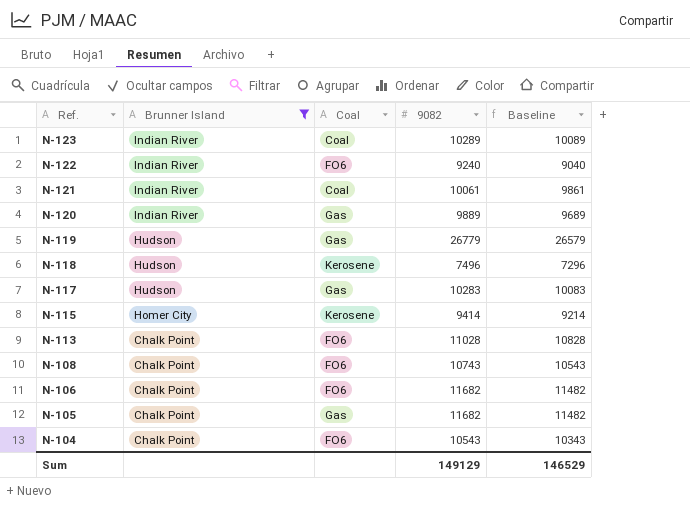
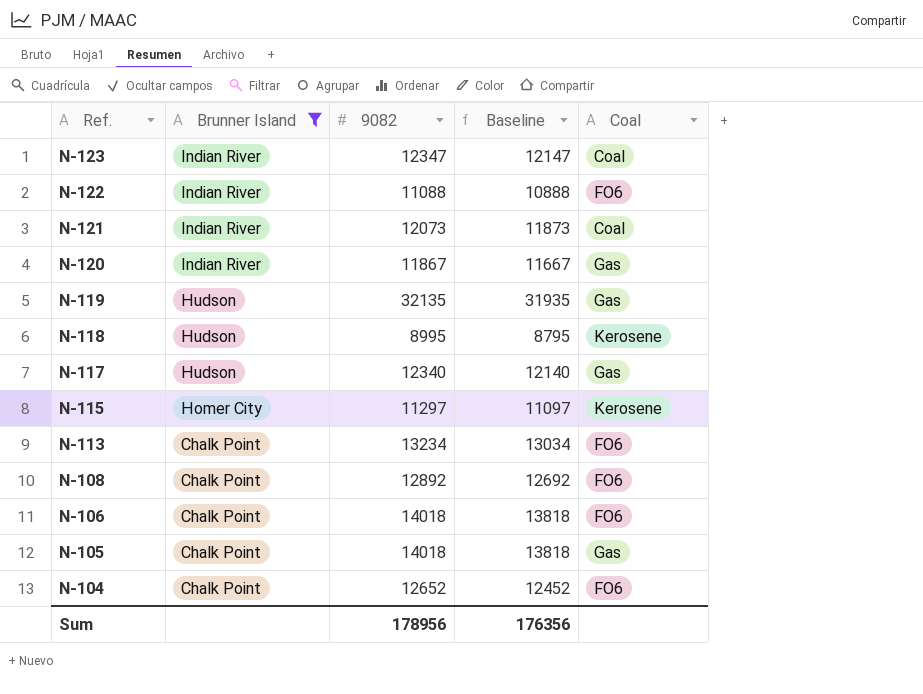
column Coal | position: 3 -> 5
N-123 | 9082: 10289 -> 12347
N-123 | Baseline: 10089 -> 12147
N-122 | 9082: 9240 -> 11088
N-122 | Baseline: 9040 -> 10888
N-121 | 9082: 10061 -> 12073
N-121 | Baseline: 9861 -> 11873
N-120 | 9082: 9889 -> 11867
N-120 | Baseline: 9689 -> 11667
N-119 | 9082: 26779 -> 32135
N-119 | Baseline: 26579 -> 31935
N-118 | 9082: 7496 -> 8995
N-118 | Baseline: 7296 -> 8795
N-117 | 9082: 10283 -> 12340
N-117 | Baseline: 10083 -> 12140
N-115 | 9082: 9414 -> 11297
N-115 | Baseline: 9214 -> 11097
N-113 | 9082: 11028 -> 13234
N-113 | Baseline: 10828 -> 13034
N-108 | 9082: 10743 -> 12892
N-108 | Baseline: 10543 -> 12692
N-106 | 9082: 11682 -> 14018
N-106 | Baseline: 11482 -> 13818
N-105 | 9082: 11682 -> 14018
N-105 | Baseline: 11482 -> 13818
N-104 | 9082: 10543 -> 12652
N-104 | Baseline: 10343 -> 12452
Sum | 9082: 149129 -> 178956
Sum | Baseline: 146529 -> 176356

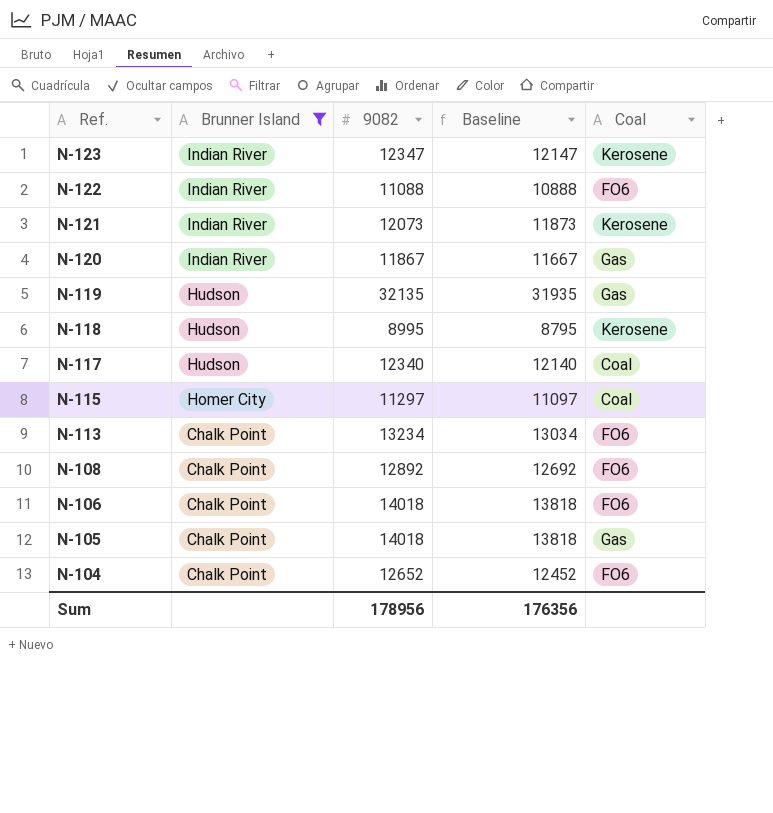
N-123 | Coal: Coal -> Kerosene
N-121 | Coal: Coal -> Kerosene
N-117 | Coal: Gas -> Coal
N-115 | Coal: Kerosene -> Coal

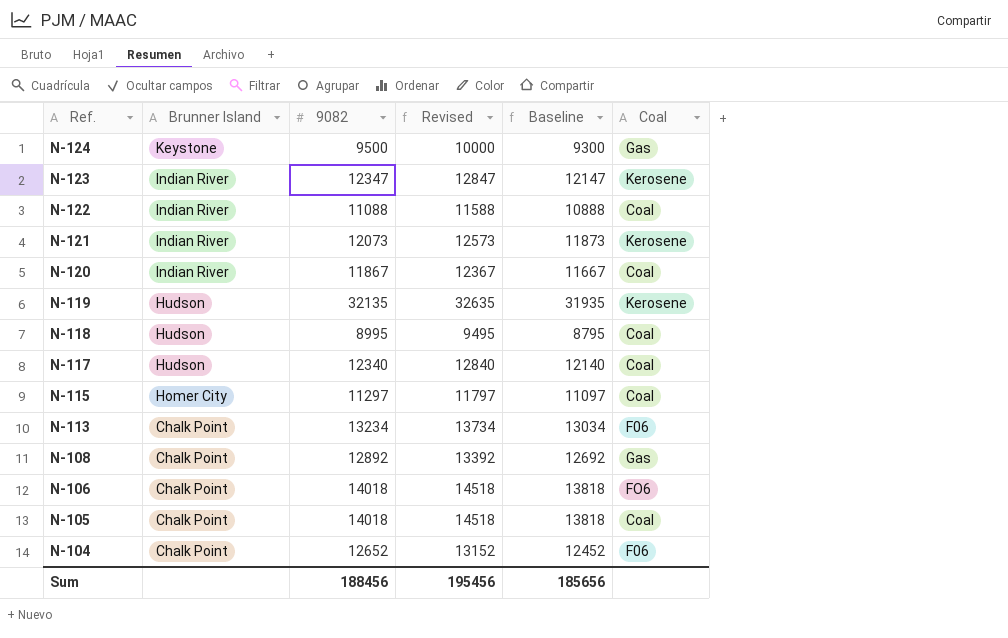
filter: Brunner Island != Keystone -> none
column Revised | formula: none -> [9082] + 500
N-122 | Coal: FO6 -> Coal
N-120 | Coal: Gas -> Coal
N-119 | Coal: Gas -> Kerosene
N-118 | Coal: Kerosene -> Coal
N-113 | Coal: FO6 -> F06
N-108 | Coal: FO6 -> Gas
N-105 | Coal: Gas -> Coal
N-104 | Coal: FO6 -> F06
Sum | 9082: 178956 -> 188456
Sum | Baseline: 176356 -> 185656

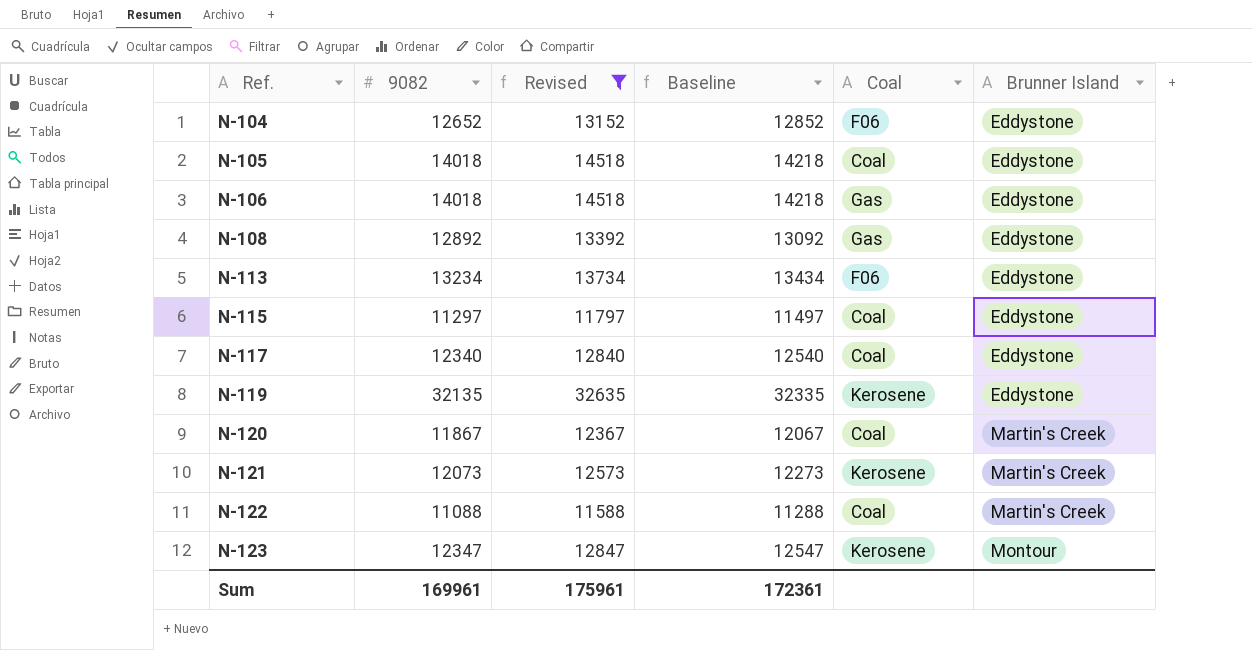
filter: none -> Revised >= 11588
row order: Ref. descending -> Ref. ascending
column Baseline | formula: [9082] - 200 -> [9082] + 200
column Brunner Island | position: 2 -> 6
N-104 | Brunner Island: Chalk Point -> Eddystone
N-105 | Brunner Island: Chalk Point -> Eddystone
N-106 | Coal: FO6 -> Gas
N-106 | Brunner Island: Chalk Point -> Eddystone
N-108 | Brunner Island: Chalk Point -> Eddystone
N-113 | Brunner Island: Chalk Point -> Eddystone
N-115 | Brunner Island: Homer City -> Eddystone
N-117 | Brunner Island: Hudson -> Eddystone
N-119 | Brunner Island: Hudson -> Eddystone
N-120 | Brunner Island: Indian River -> Martin's Creek
N-121 | Brunner Island: Indian River -> Martin's Creek
N-122 | Brunner Island: Indian River -> Martin's Creek
N-123 | Brunner Island: Indian River -> Montour
Sum | 9082: 188456 -> 169961
Sum | Revised: 195456 -> 175961
Sum | Baseline: 185656 -> 172361

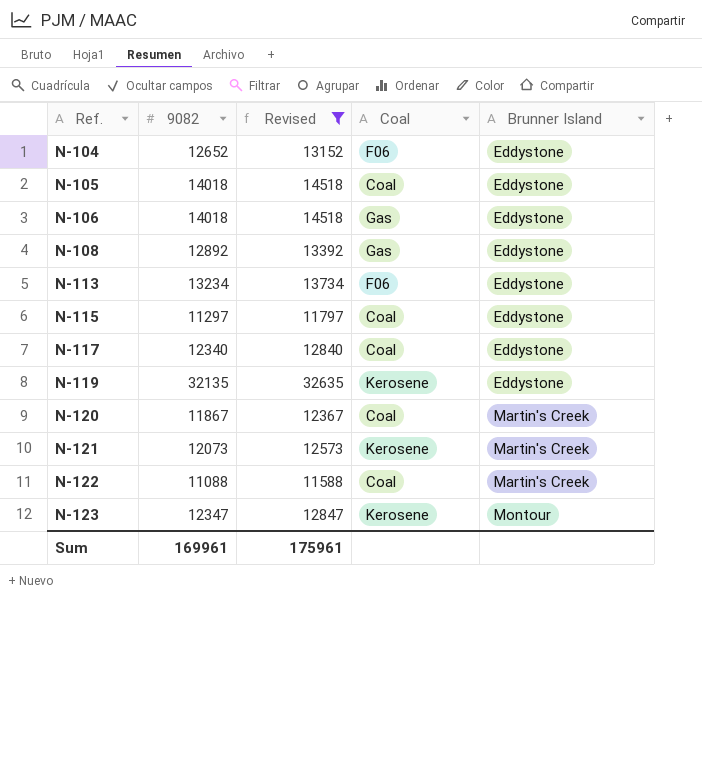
column Baseline | formula: [9082] + 200 -> none

